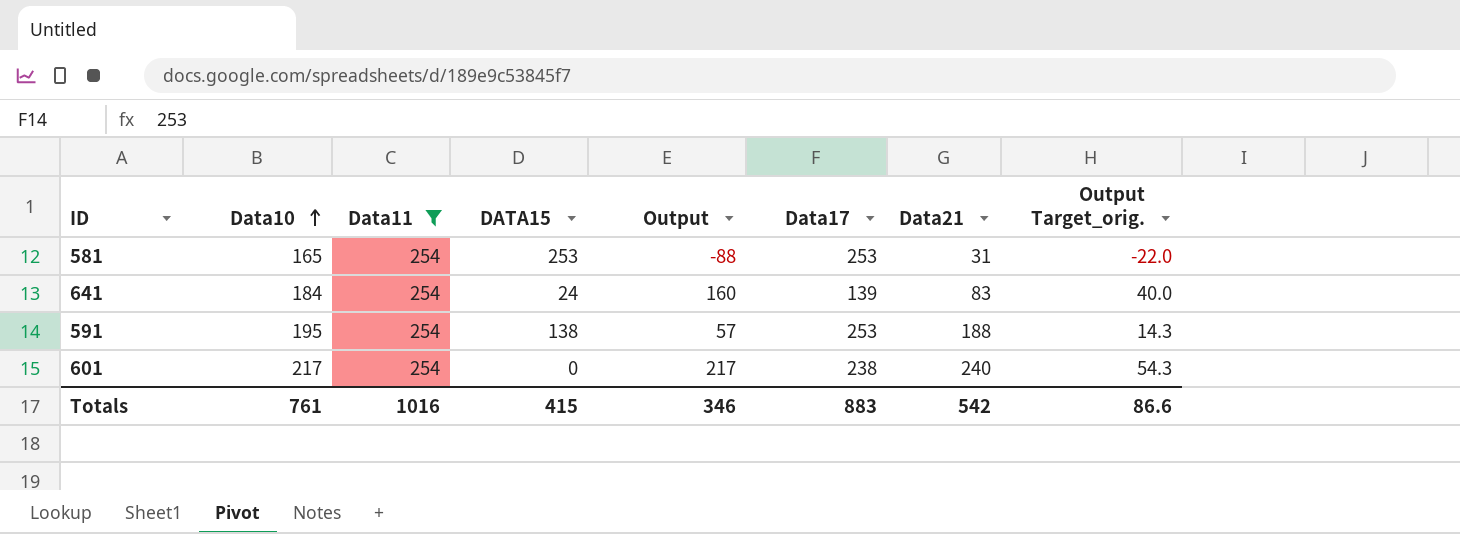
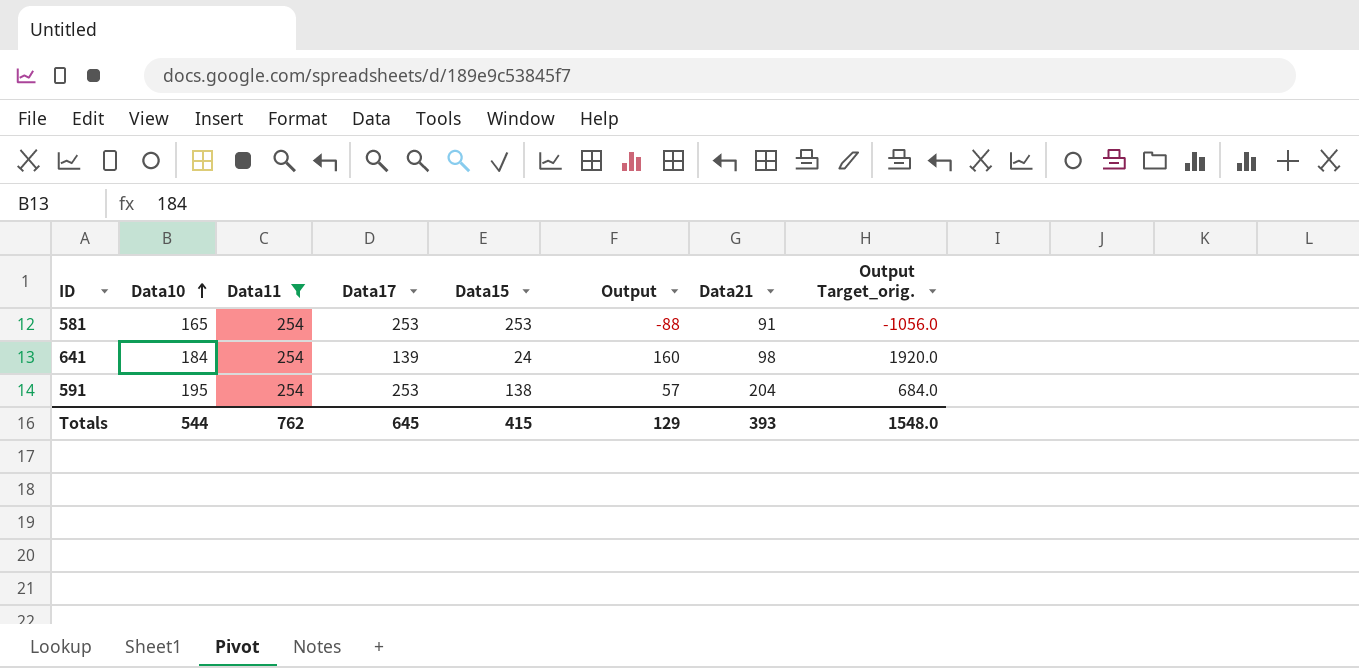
column Data17 | position: 6 -> 4
column name: DATA15 -> Data15
column Output Target_orig. | formula: [Output] * 0.25 -> [Output] * 12
row 601: 217 | 254 | 0 | 217 | 238 | 240 | 54.3 -> none
581 | Data21: 31 -> 91
641 | Data21: 83 -> 98
591 | Data21: 188 -> 204
Totals | Data10: 761 -> 544
Totals | Data11: 1016 -> 762
Totals | Data17: 883 -> 645
Totals | Output: 346 -> 129
Totals | Data21: 542 -> 393
Totals | Output Target_orig.: 86.6 -> 1548.0

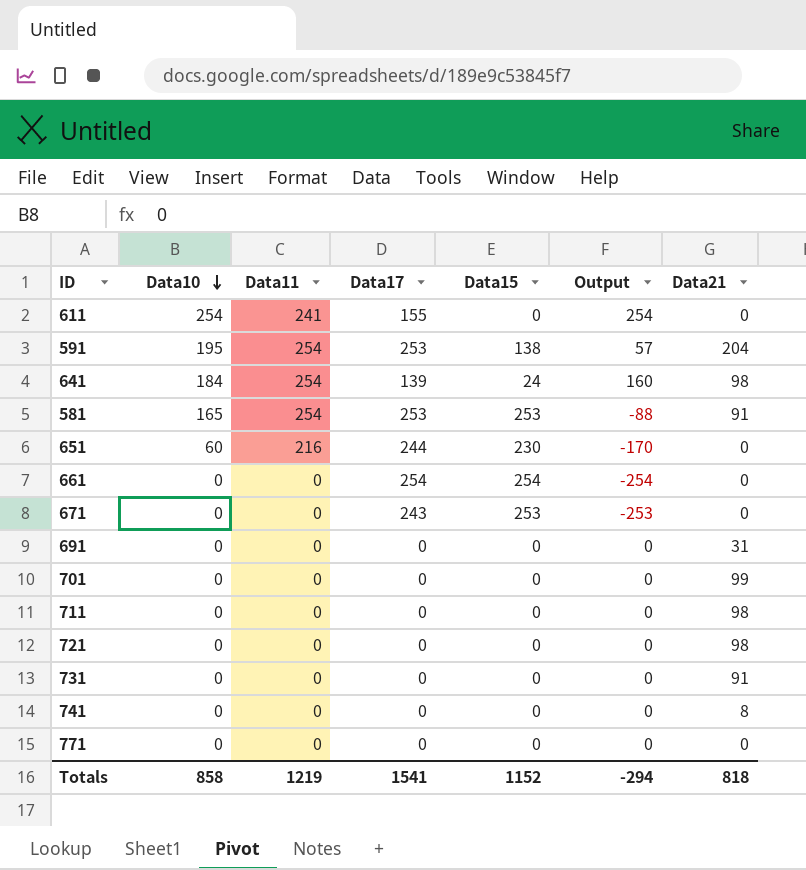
filter: Data11 = 254 -> none
row order: Data10 ascending -> Data10 descending
column Output Target_orig. | formula: [Output] * 12 -> none
Totals | Data10: 544 -> 858
Totals | Data11: 762 -> 1219
Totals | Data17: 645 -> 1541
Totals | Data15: 415 -> 1152
Totals | Output: 129 -> -294
Totals | Data21: 393 -> 818

